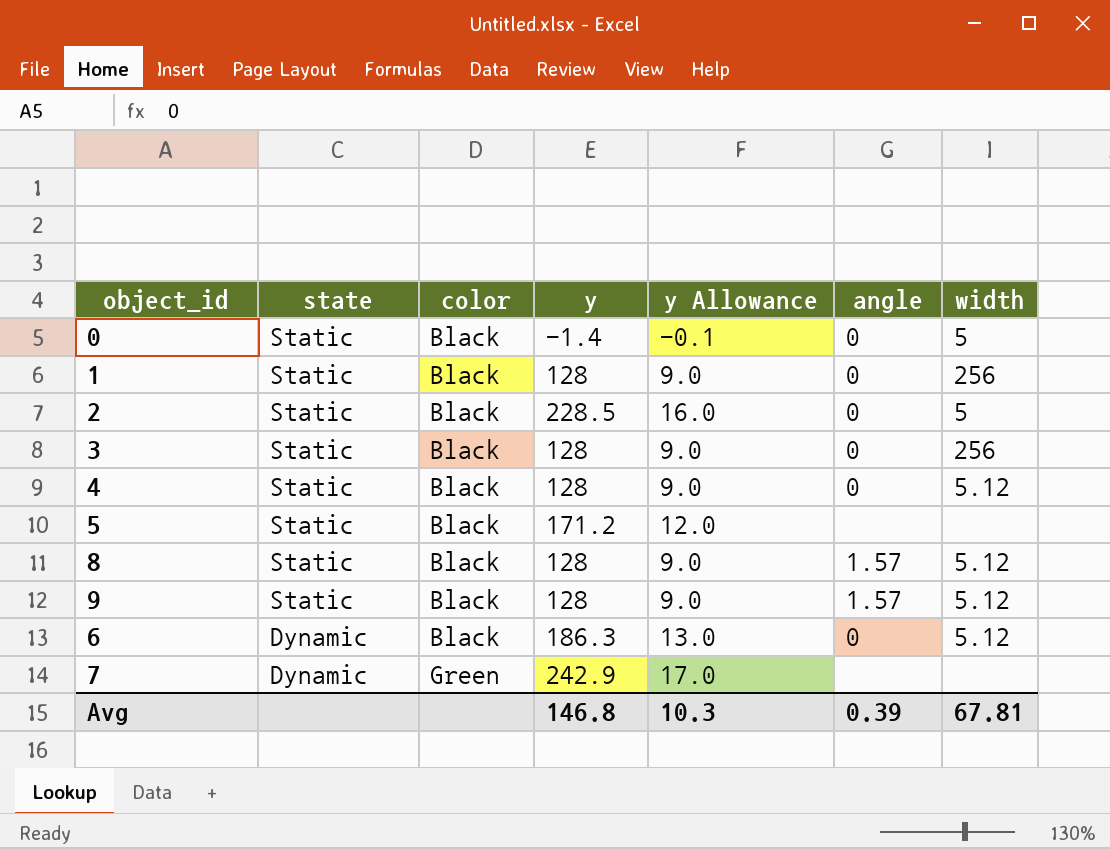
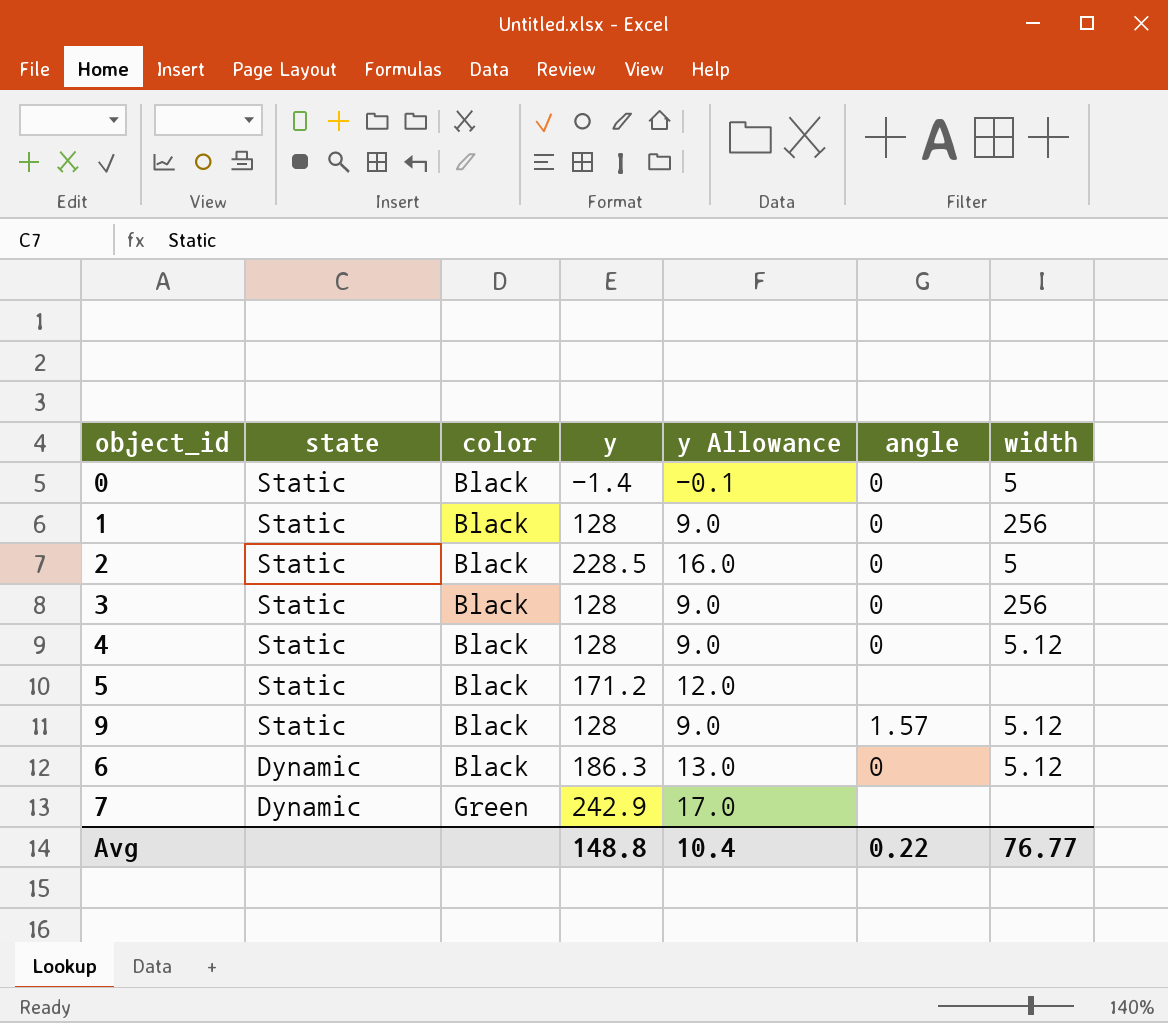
row 8: Static | Black | 128 | 9.0 | 1.57 | 5.12 -> none
Avg | y: 146.8 -> 148.8
Avg | y Allowance: 10.3 -> 10.4
Avg | angle: 0.39 -> 0.22
Avg | width: 67.81 -> 76.77

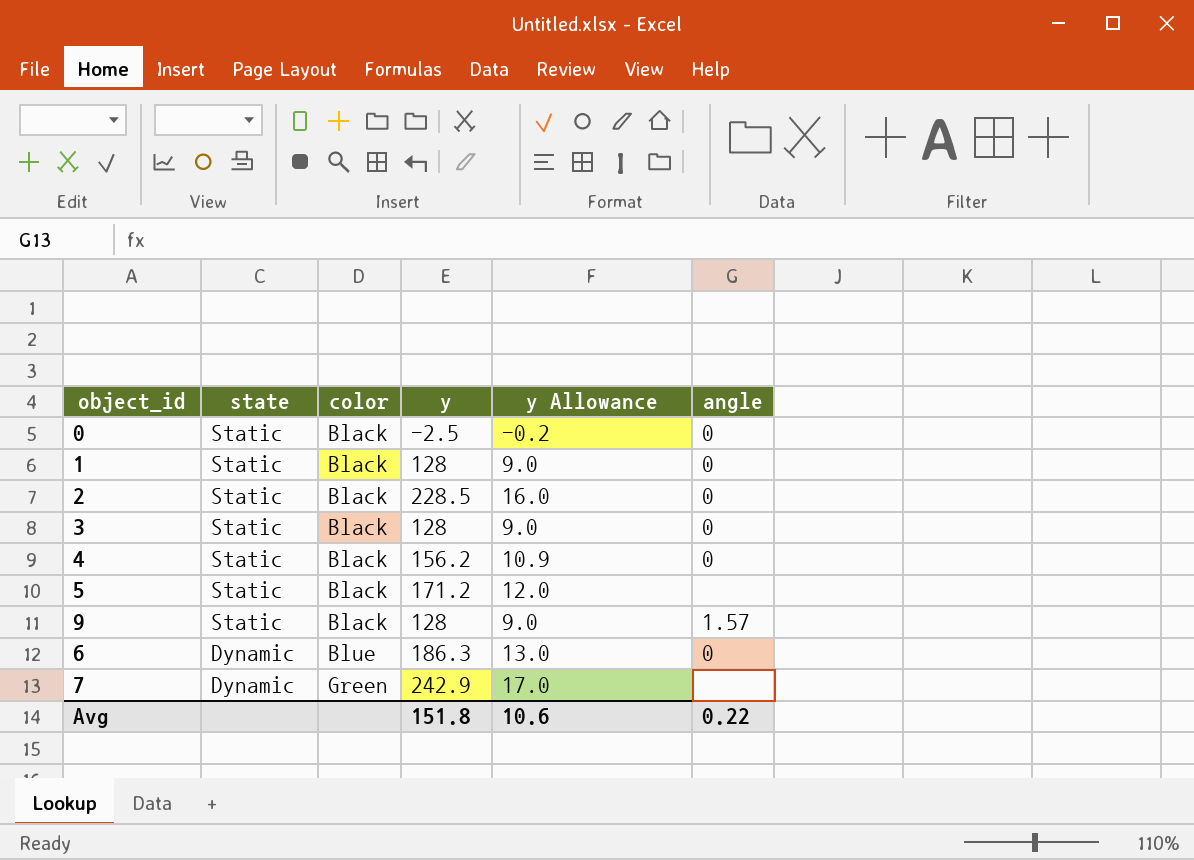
column width | position: 7 -> none
0 | y: -1.4 -> -2.5
0 | y Allowance: -0.1 -> -0.2
4 | y: 128 -> 156.2
4 | y Allowance: 9.0 -> 10.9
6 | color: Black -> Blue
Avg | y: 148.8 -> 151.8
Avg | y Allowance: 10.4 -> 10.6

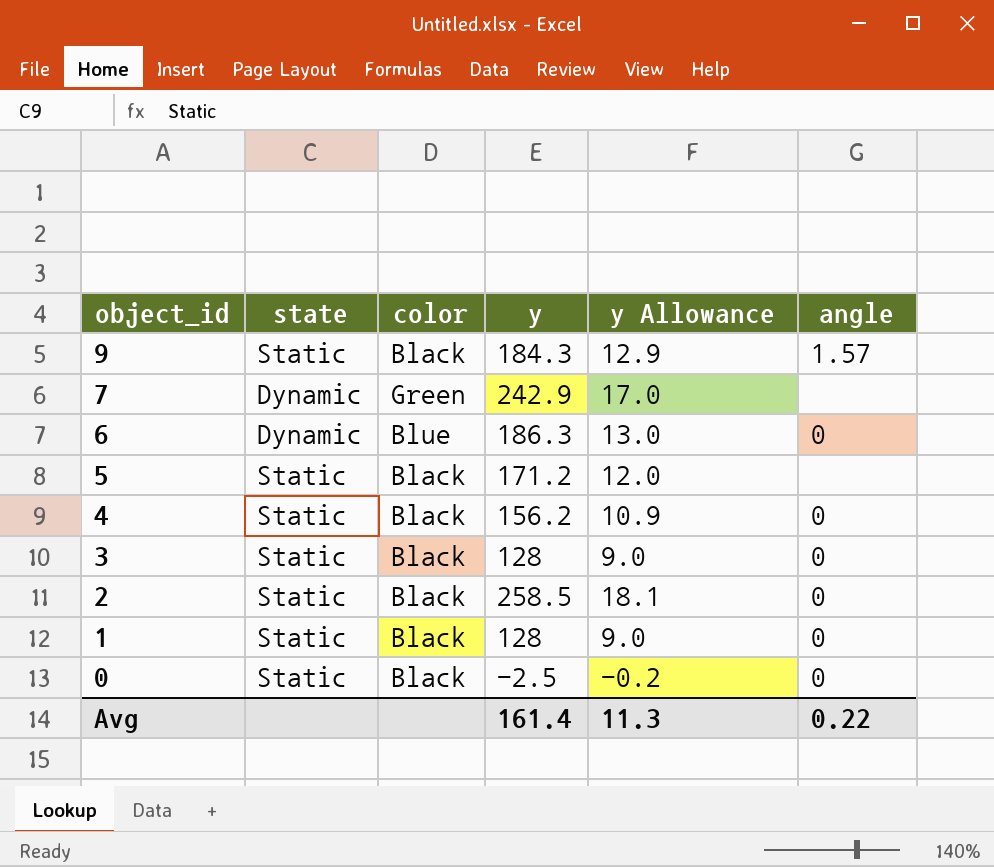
row order: state descending -> object_id descending
9 | y: 128 -> 184.3
9 | y Allowance: 9.0 -> 12.9
2 | y: 228.5 -> 258.5
2 | y Allowance: 16.0 -> 18.1
Avg | y: 151.8 -> 161.4
Avg | y Allowance: 10.6 -> 11.3

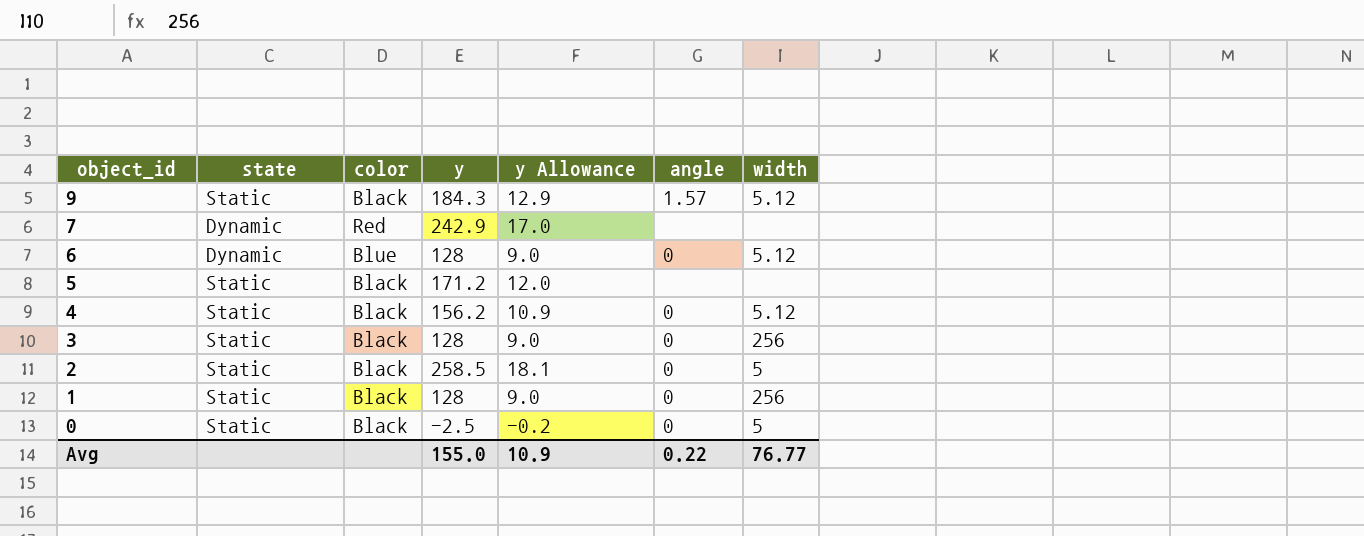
column width | position: none -> 7
7 | color: Green -> Red
6 | y: 186.3 -> 128
6 | y Allowance: 13.0 -> 9.0
Avg | y: 161.4 -> 155.0
Avg | y Allowance: 11.3 -> 10.9

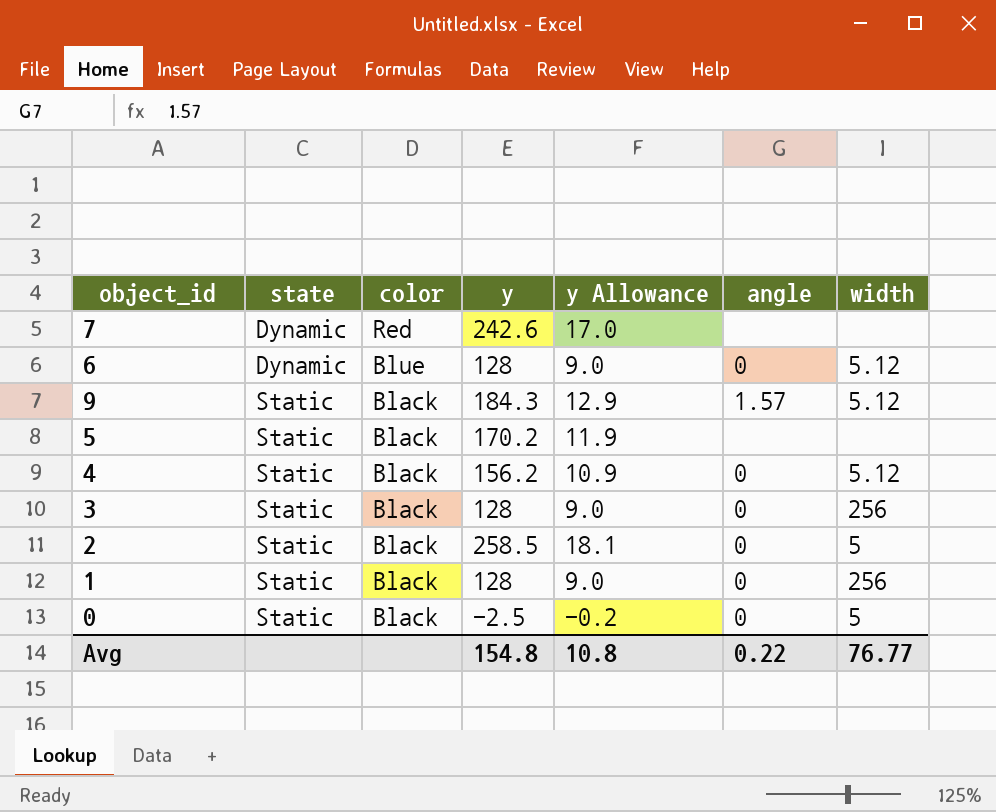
row order: object_id descending -> state ascending
7 | y: 242.9 -> 242.6
5 | y: 171.2 -> 170.2
5 | y Allowance: 12.0 -> 11.9
Avg | y: 155.0 -> 154.8
Avg | y Allowance: 10.9 -> 10.8

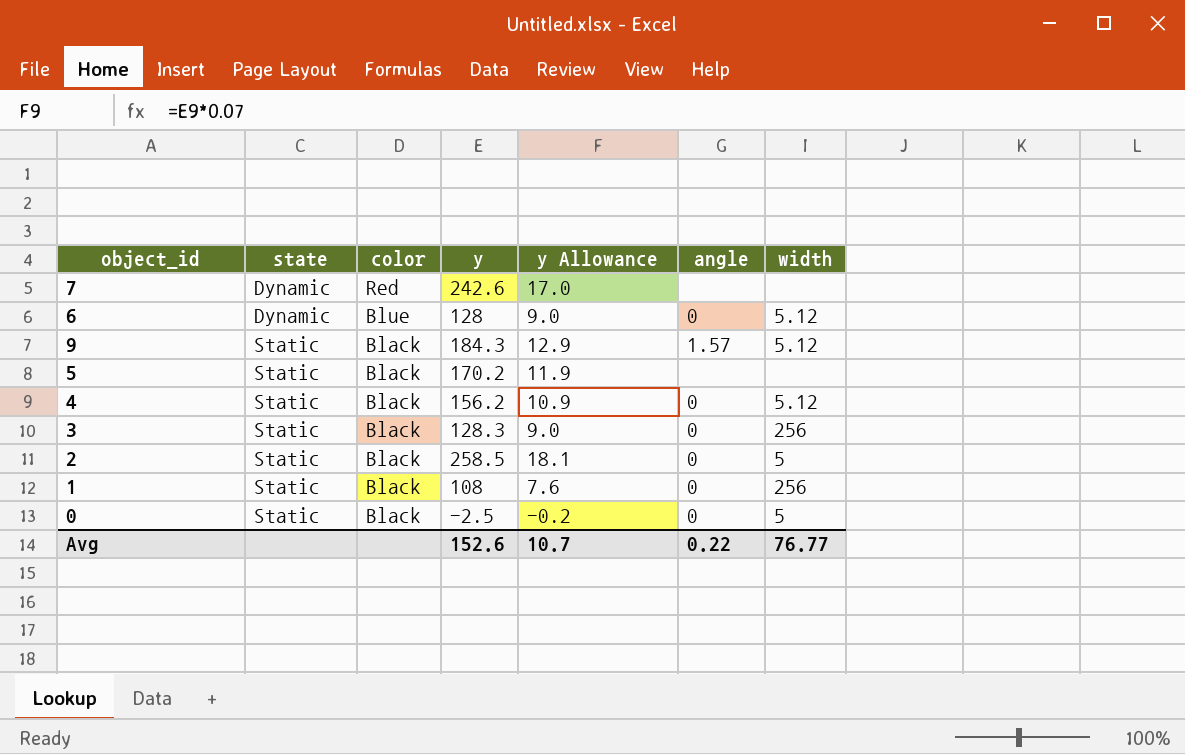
3 | y: 128 -> 128.3
1 | y: 128 -> 108
1 | y Allowance: 9.0 -> 7.6
Avg | y: 154.8 -> 152.6
Avg | y Allowance: 10.8 -> 10.7

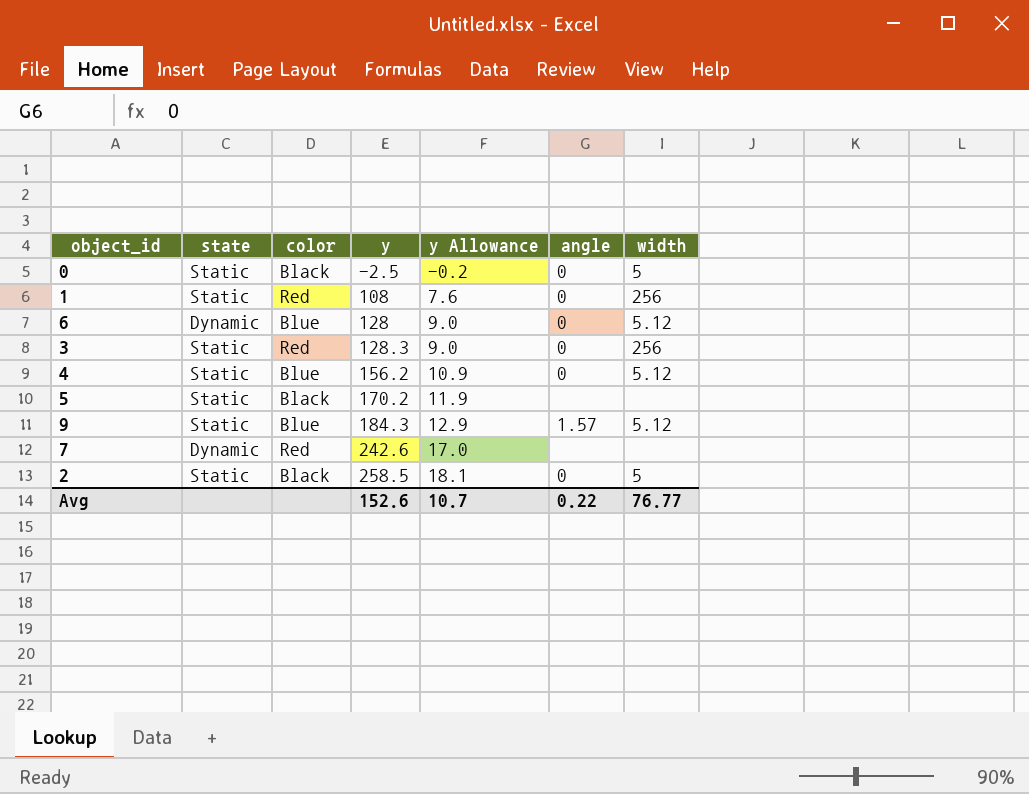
row order: state ascending -> y ascending
1 | color: Black -> Red
3 | color: Black -> Red
4 | color: Black -> Blue
9 | color: Black -> Blue

